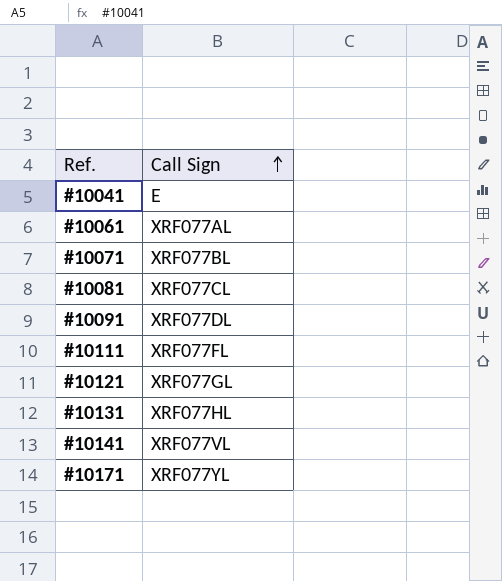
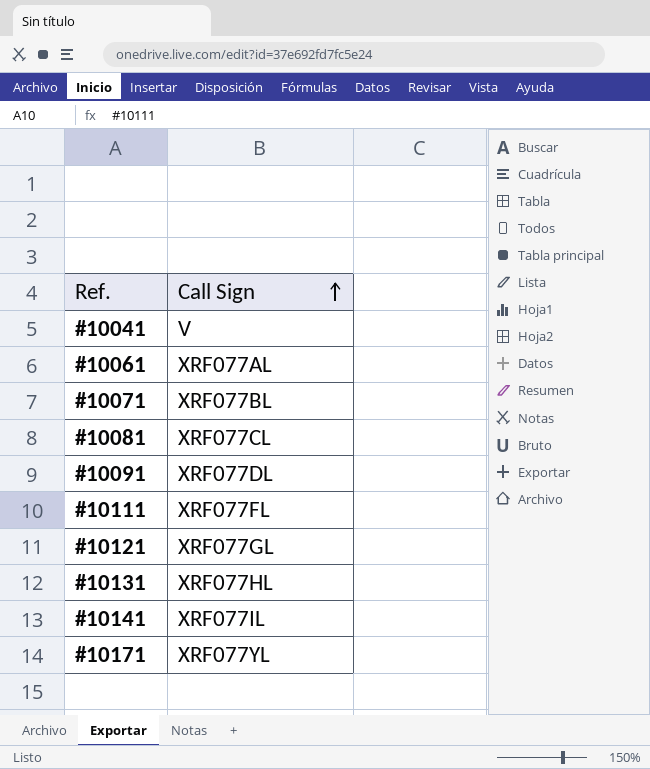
#10041 | Call Sign: E -> V
#10141 | Call Sign: XRF077VL -> XRF077IL

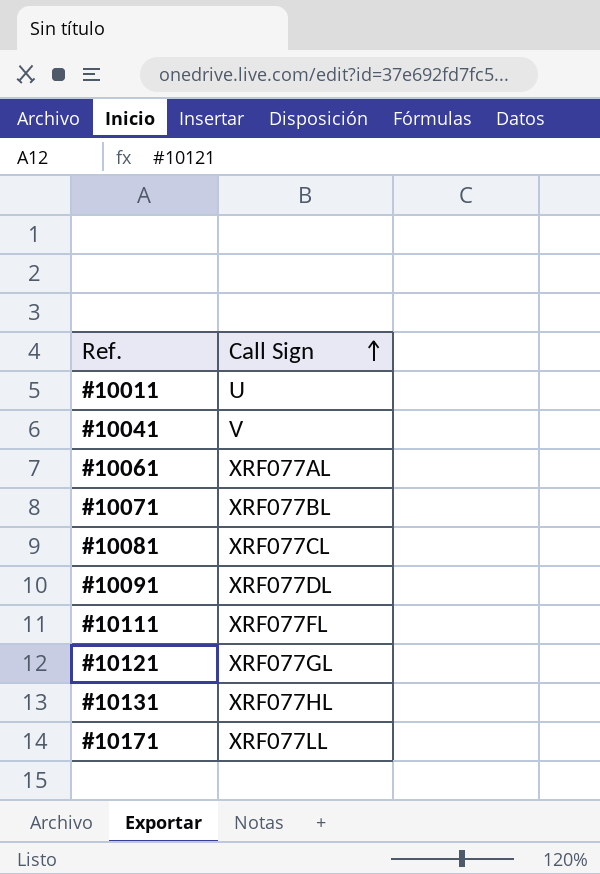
row #10141: XRF077IL -> none
row #10011: none -> U
#10171 | Call Sign: XRF077YL -> XRF077LL

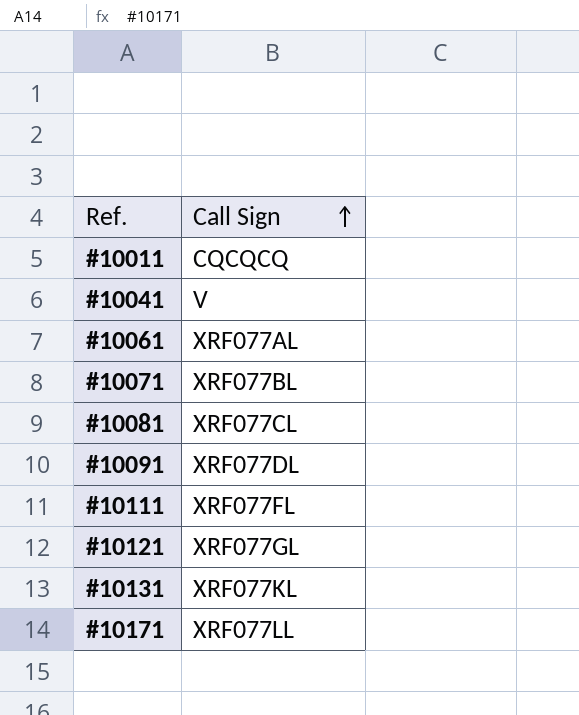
#10011 | Call Sign: U -> CQCQCQ
#10131 | Call Sign: XRF077HL -> XRF077KL

